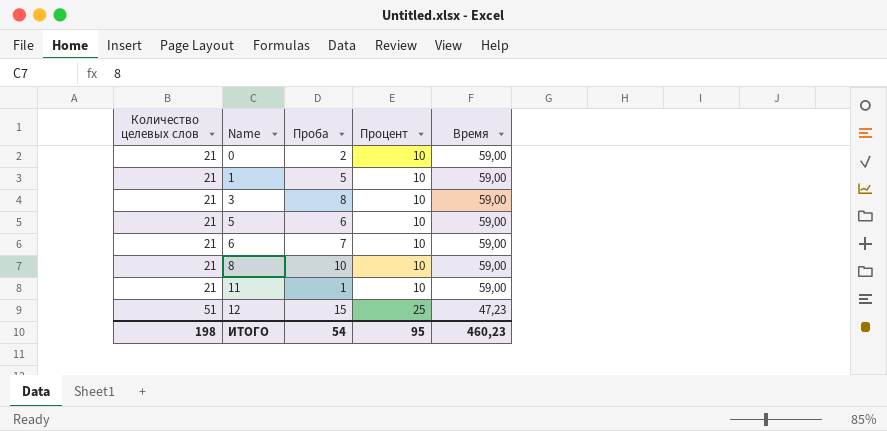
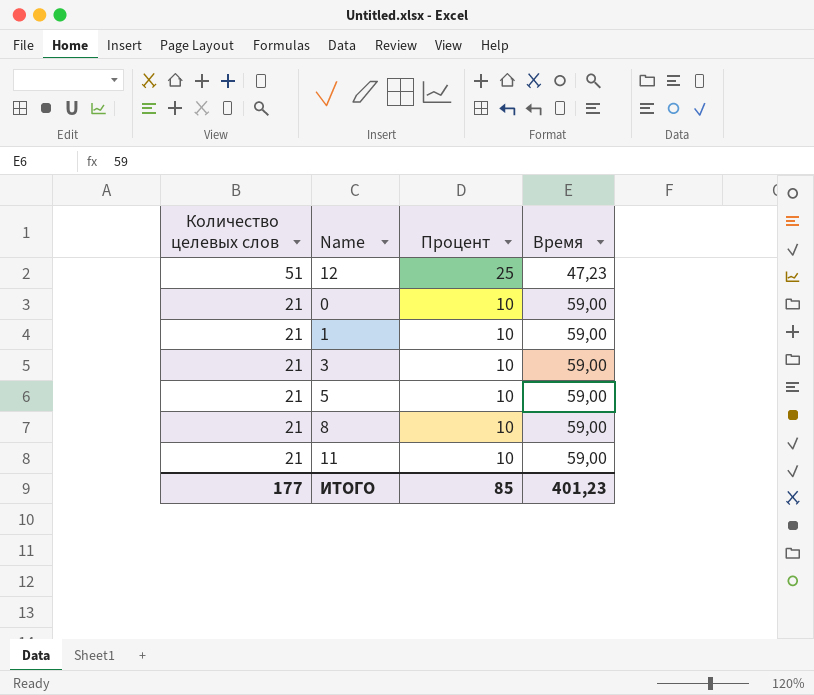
row order: Количество целевых слов ascending -> Количество целевых слов descending
column Проба | position: 3 -> none
row 6: 21 | 7 | 10 | 59,00 -> none
ИТОГО | Количество целевых слов: 198 -> 177
ИТОГО | Процент: 95 -> 85
ИТОГО | Время: 460,23 -> 401,23

